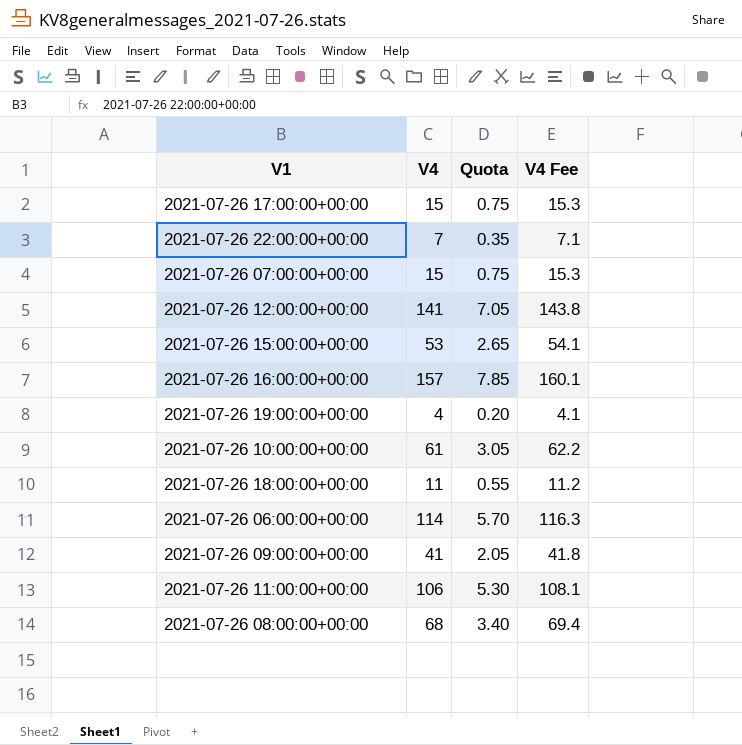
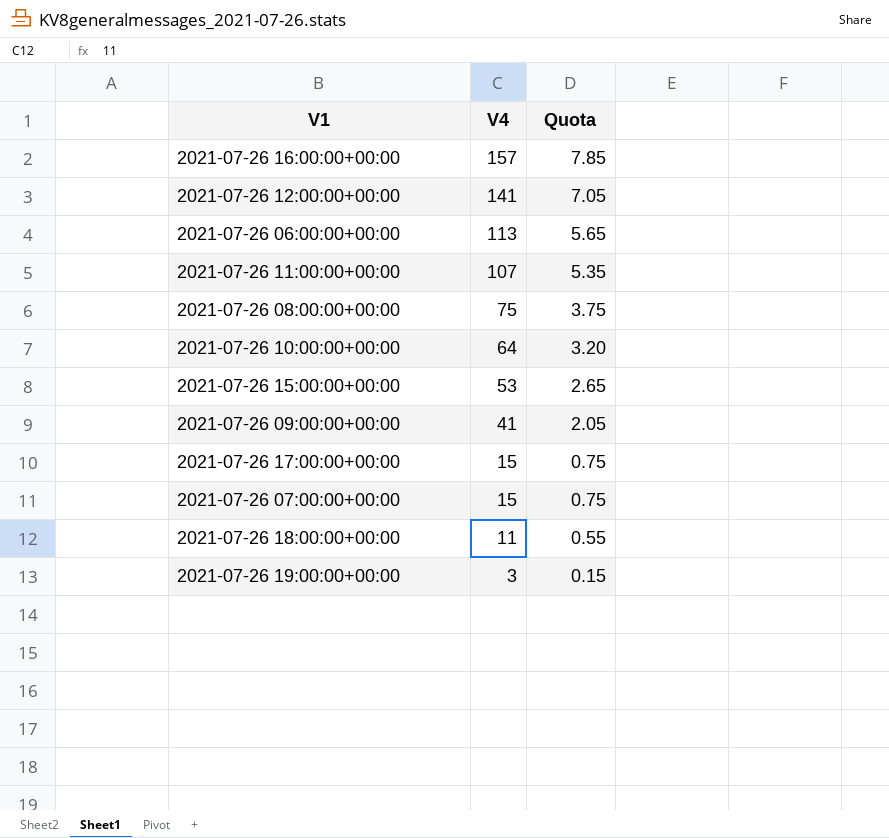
row order: none -> V4 descending
column V4 Fee | formula: [V4] * 1.02 -> none
row 2021-07-26 22:00:00+00:00: 7 | 0.35 | 7.1 -> none
2021-07-26 06:00:00+00:00 | V4: 114 -> 113
2021-07-26 06:00:00+00:00 | Quota: 5.70 -> 5.65
2021-07-26 11:00:00+00:00 | V4: 106 -> 107
2021-07-26 11:00:00+00:00 | Quota: 5.30 -> 5.35
2021-07-26 08:00:00+00:00 | V4: 68 -> 75
2021-07-26 08:00:00+00:00 | Quota: 3.40 -> 3.75
2021-07-26 10:00:00+00:00 | V4: 61 -> 64
2021-07-26 10:00:00+00:00 | Quota: 3.05 -> 3.20
2021-07-26 19:00:00+00:00 | V4: 4 -> 3
2021-07-26 19:00:00+00:00 | Quota: 0.20 -> 0.15

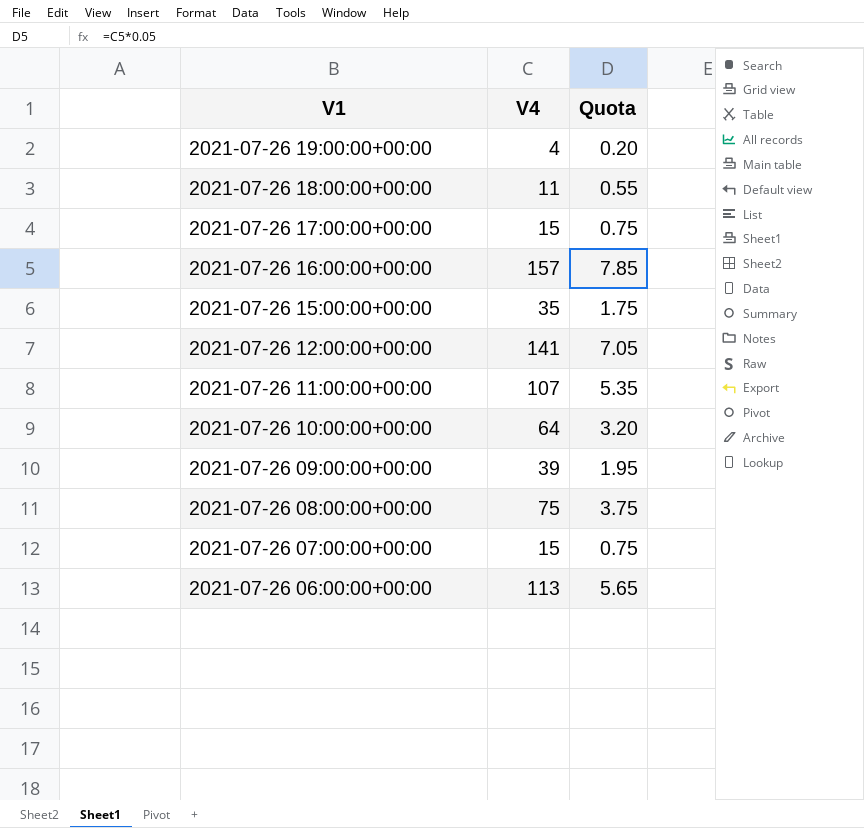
row order: V4 descending -> V1 descending
2021-07-26 19:00:00+00:00 | V4: 3 -> 4
2021-07-26 19:00:00+00:00 | Quota: 0.15 -> 0.20
2021-07-26 15:00:00+00:00 | V4: 53 -> 35
2021-07-26 15:00:00+00:00 | Quota: 2.65 -> 1.75
2021-07-26 09:00:00+00:00 | V4: 41 -> 39
2021-07-26 09:00:00+00:00 | Quota: 2.05 -> 1.95

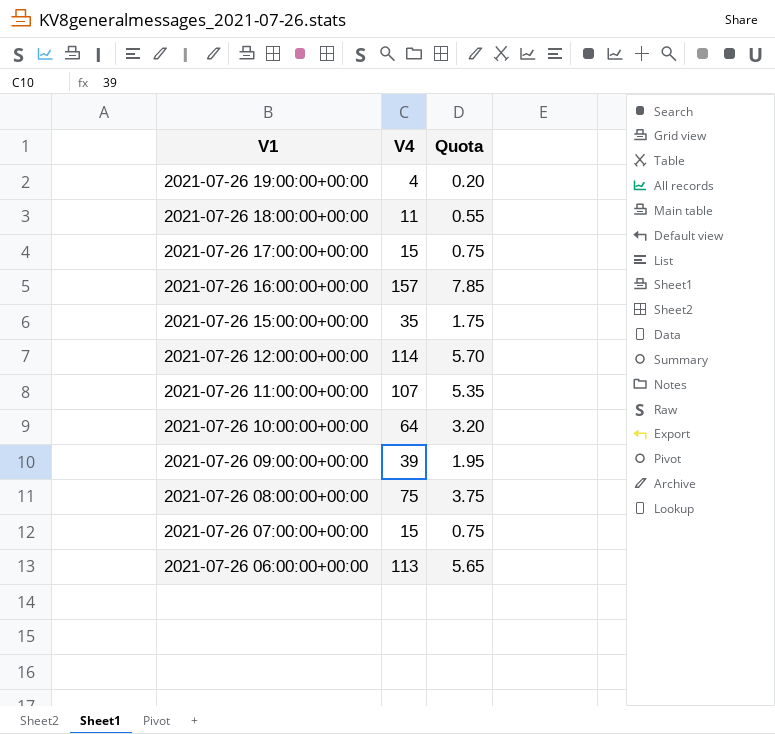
2021-07-26 12:00:00+00:00 | V4: 141 -> 114
2021-07-26 12:00:00+00:00 | Quota: 7.05 -> 5.70

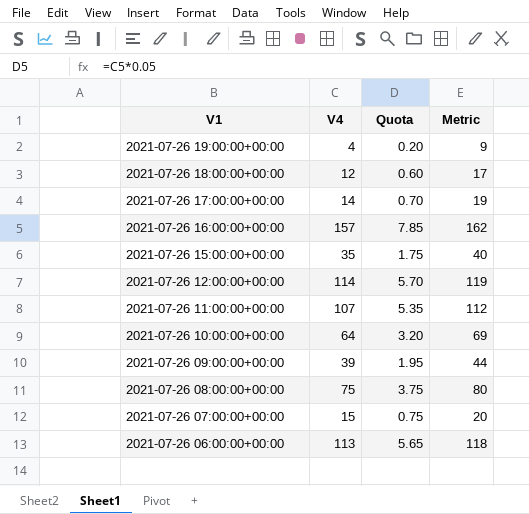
column Metric | formula: none -> [V4] + 5
2021-07-26 18:00:00+00:00 | V4: 11 -> 12
2021-07-26 18:00:00+00:00 | Quota: 0.55 -> 0.60
2021-07-26 17:00:00+00:00 | V4: 15 -> 14
2021-07-26 17:00:00+00:00 | Quota: 0.75 -> 0.70

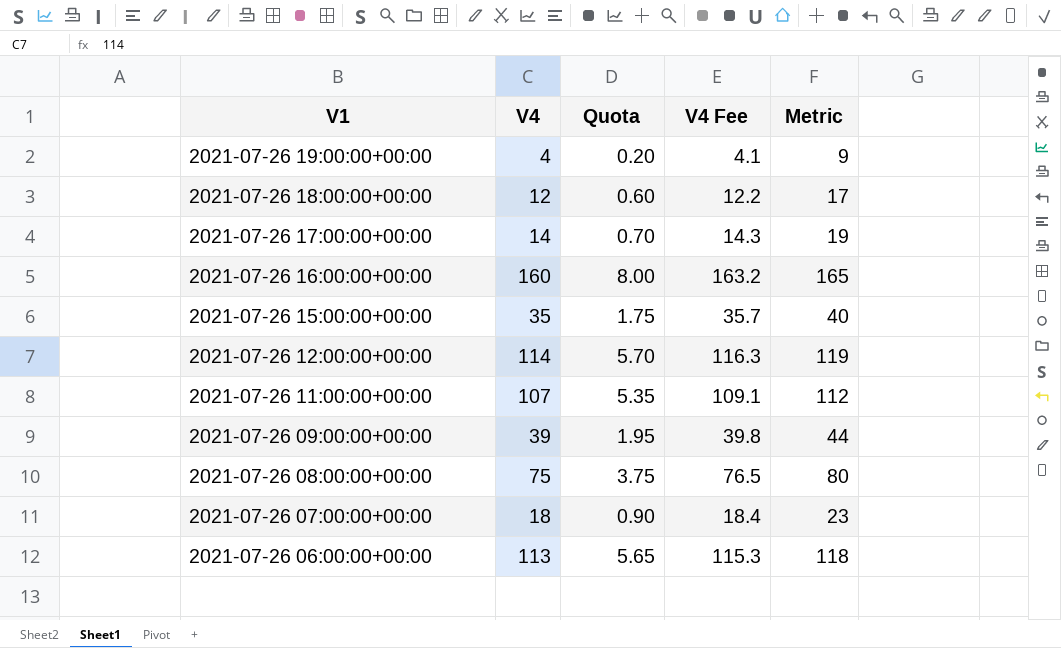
column V4 Fee | formula: none -> [V4] * 1.02
row 2021-07-26 10:00:00+00:00: 64 | 3.20 | 69 -> none
2021-07-26 16:00:00+00:00 | V4: 157 -> 160
2021-07-26 16:00:00+00:00 | Quota: 7.85 -> 8.00
2021-07-26 16:00:00+00:00 | Metric: 162 -> 165
2021-07-26 07:00:00+00:00 | V4: 15 -> 18
2021-07-26 07:00:00+00:00 | Quota: 0.75 -> 0.90
2021-07-26 07:00:00+00:00 | Metric: 20 -> 23

